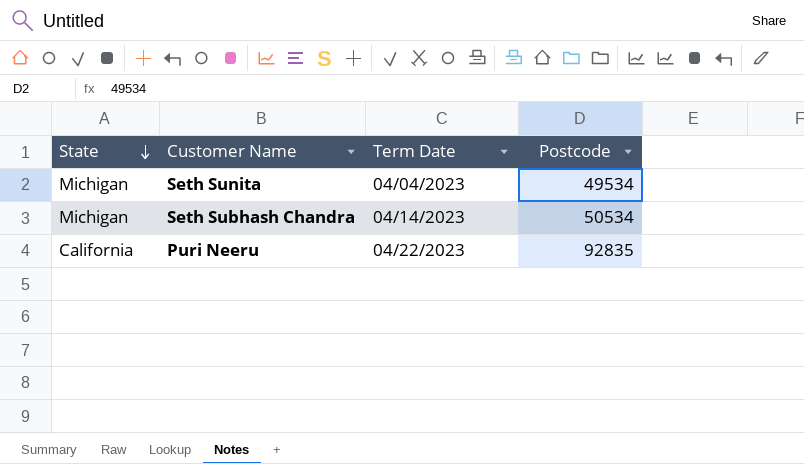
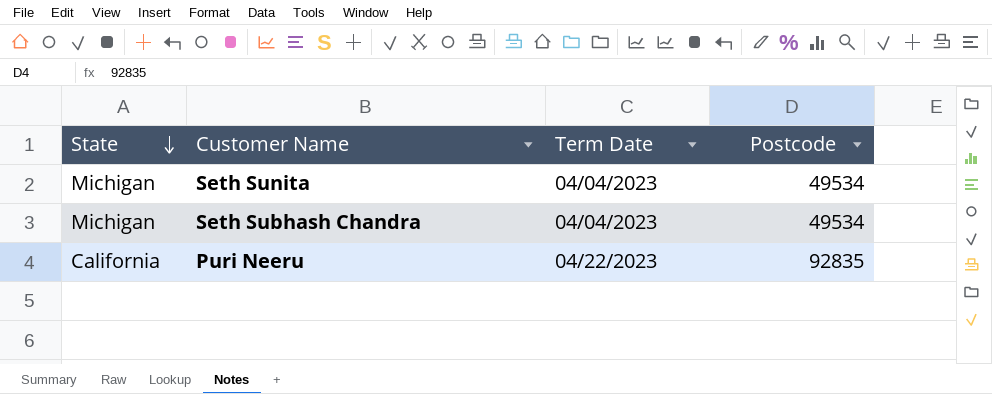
Seth Subhash Chandra | Term Date: 04/14/2023 -> 04/04/2023
Seth Subhash Chandra | Postcode: 50534 -> 49534

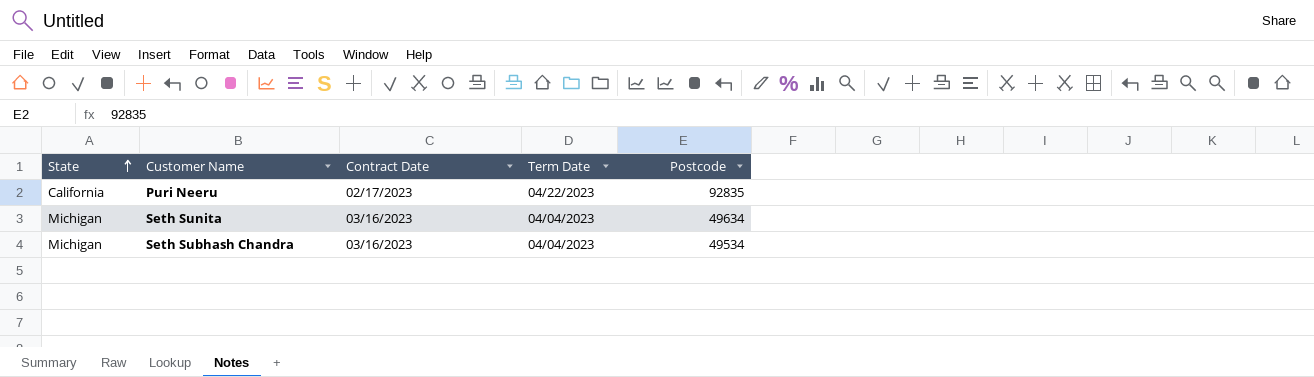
row order: State descending -> State ascending
column Contract Date | position: none -> 3
Seth Sunita | Postcode: 49534 -> 49634

